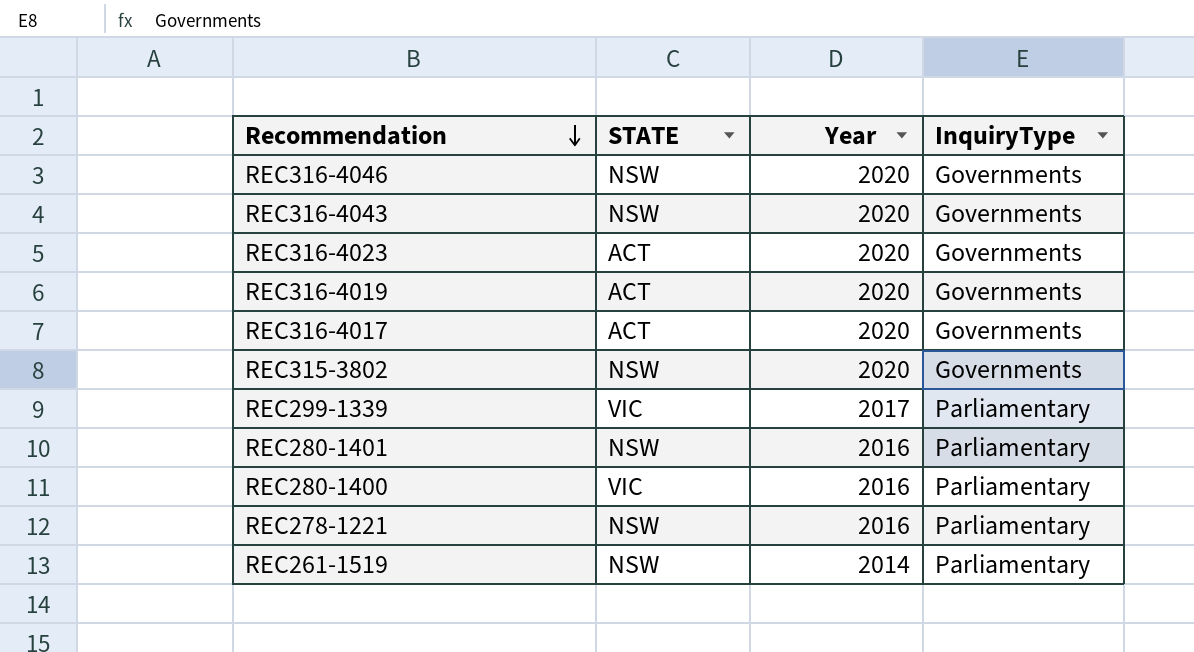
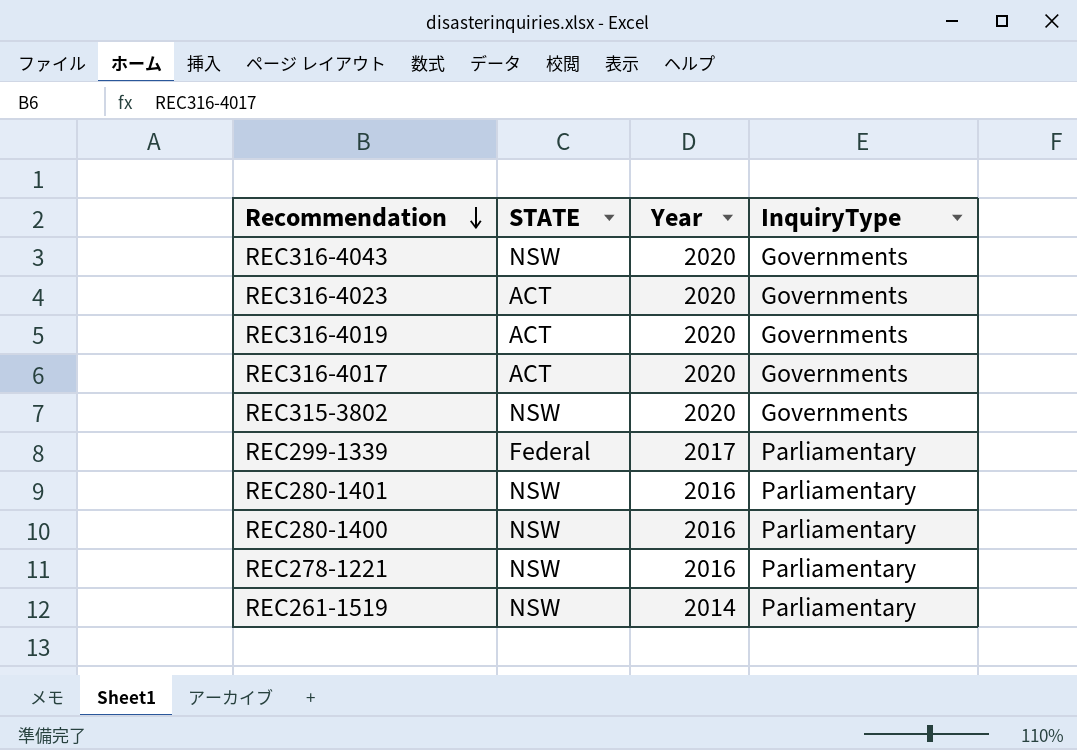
row REC316-4046: NSW | 2020 | Governments -> none
REC299-1339 | STATE: VIC -> Federal
REC280-1400 | STATE: VIC -> NSW

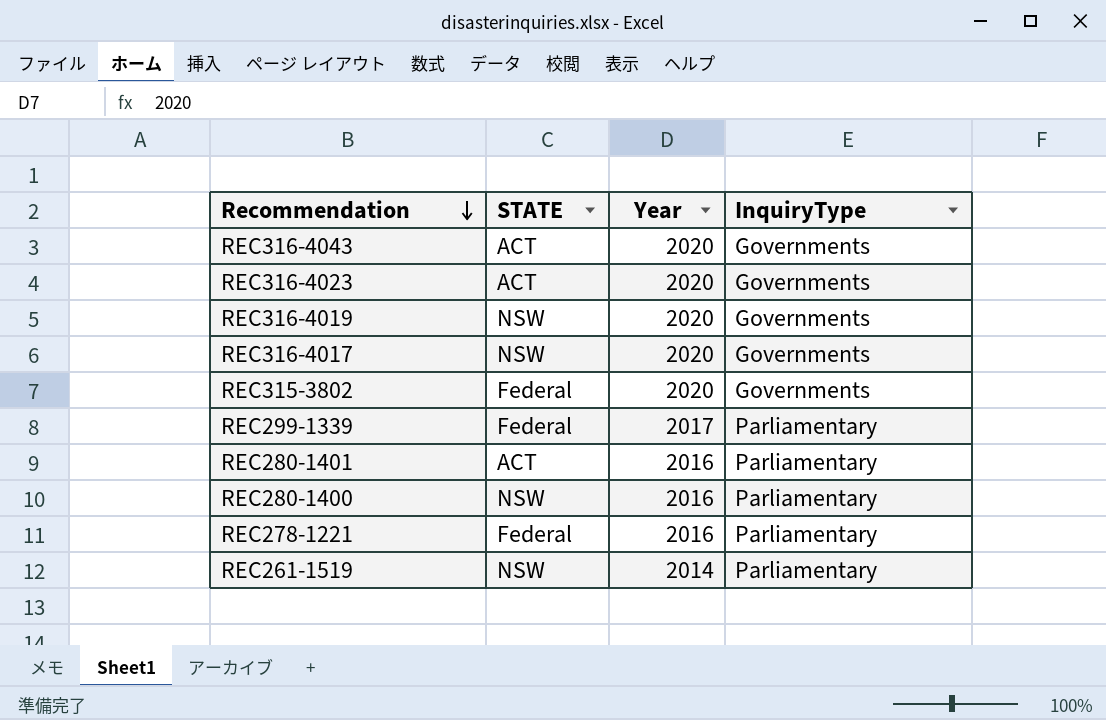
REC316-4043 | STATE: NSW -> ACT
REC316-4019 | STATE: ACT -> NSW
REC316-4017 | STATE: ACT -> NSW
REC315-3802 | STATE: NSW -> Federal
REC280-1401 | STATE: NSW -> ACT
REC278-1221 | STATE: NSW -> Federal

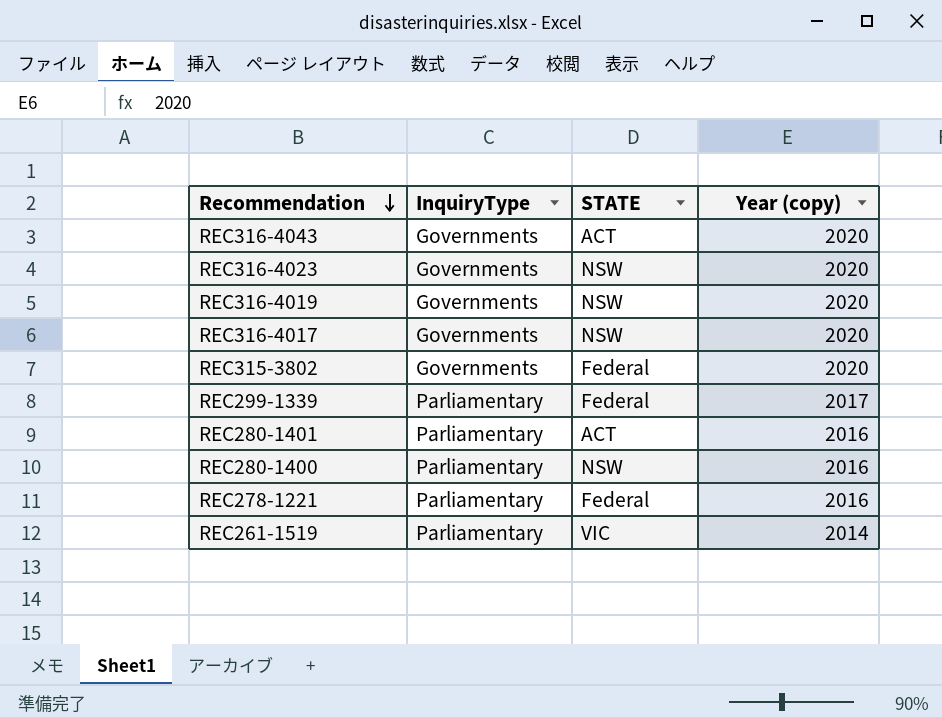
column InquiryType | position: 4 -> 2
column name: Year -> Year (copy)
REC316-4023 | STATE: ACT -> NSW
REC261-1519 | STATE: NSW -> VIC

